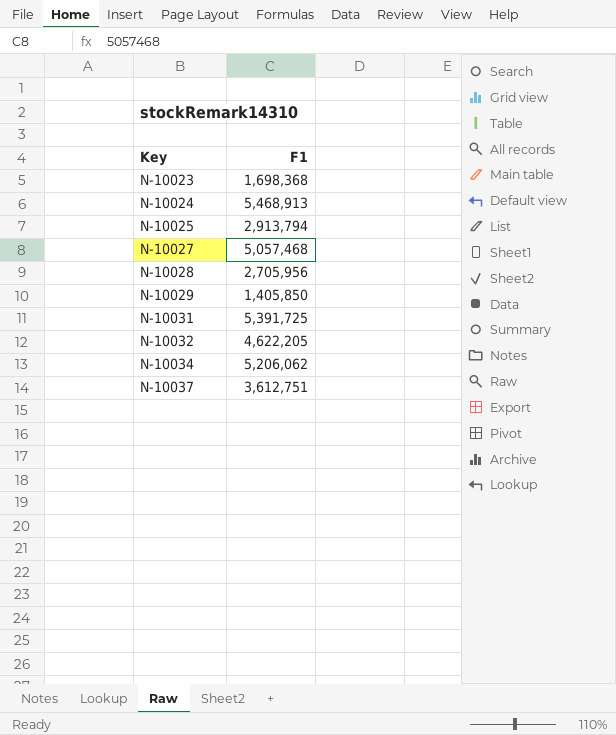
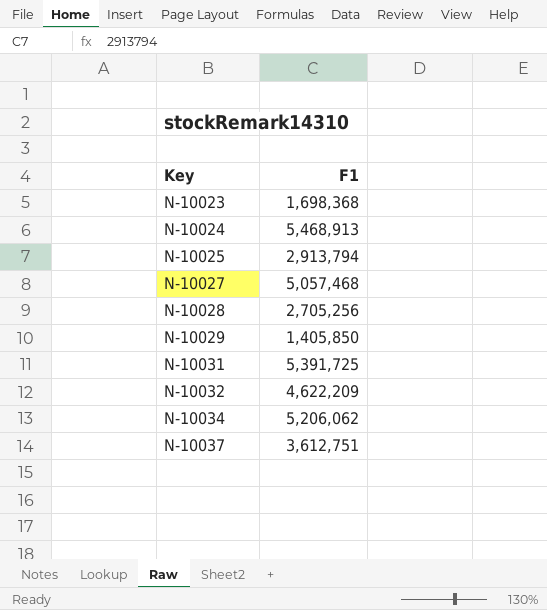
N-10028 | F1: 2,705,956 -> 2,705,256
N-10032 | F1: 4,622,205 -> 4,622,209

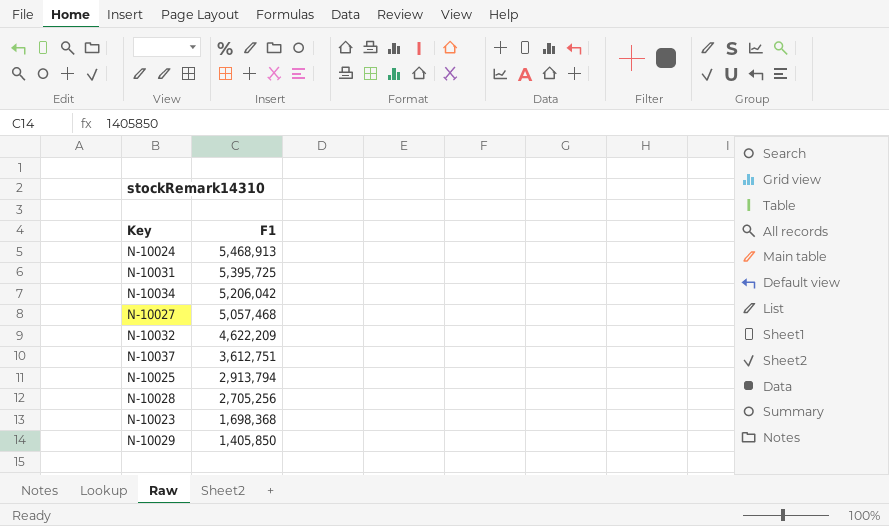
row order: Key ascending -> F1 descending
N-10031 | F1: 5,391,725 -> 5,395,725
N-10034 | F1: 5,206,062 -> 5,206,042

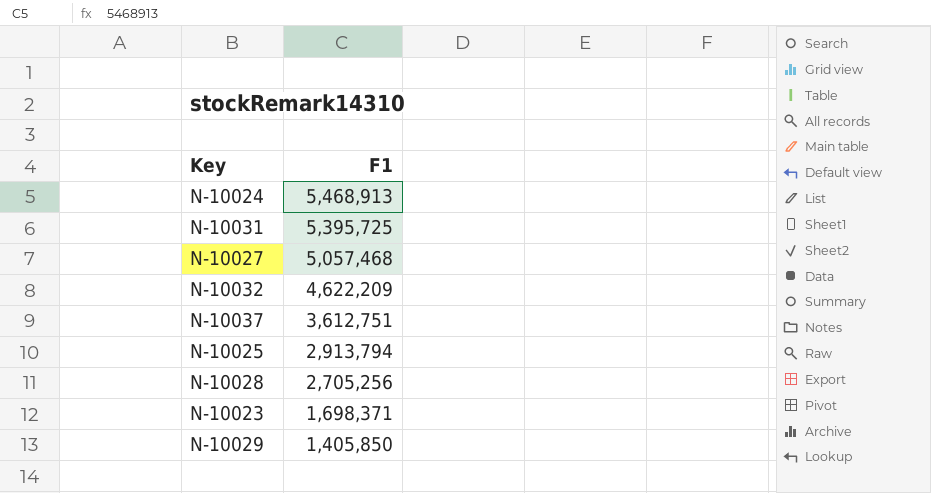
row N-10034: 5,206,042 -> none
N-10023 | F1: 1,698,368 -> 1,698,371

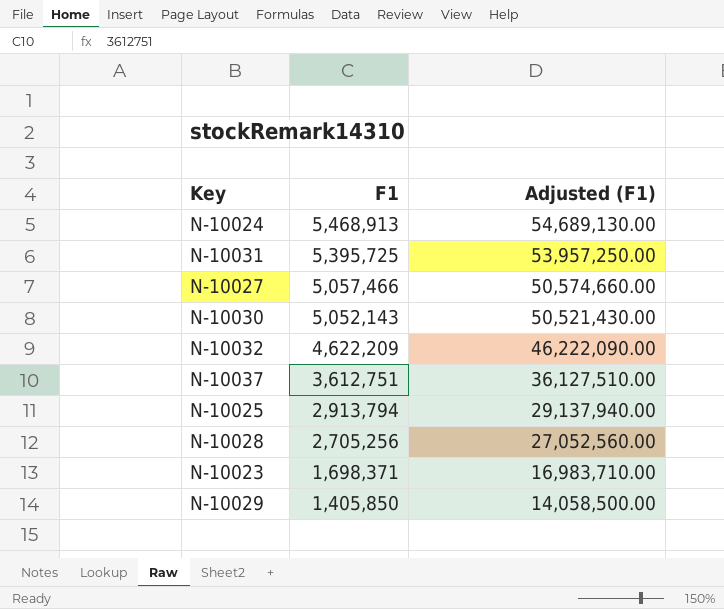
column Adjusted (F1) | formula: none -> [F1] * 10
N-10027 | F1: 5,057,468 -> 5,057,466
row N-10030: none -> 5,052,143 | 50,521,430.00

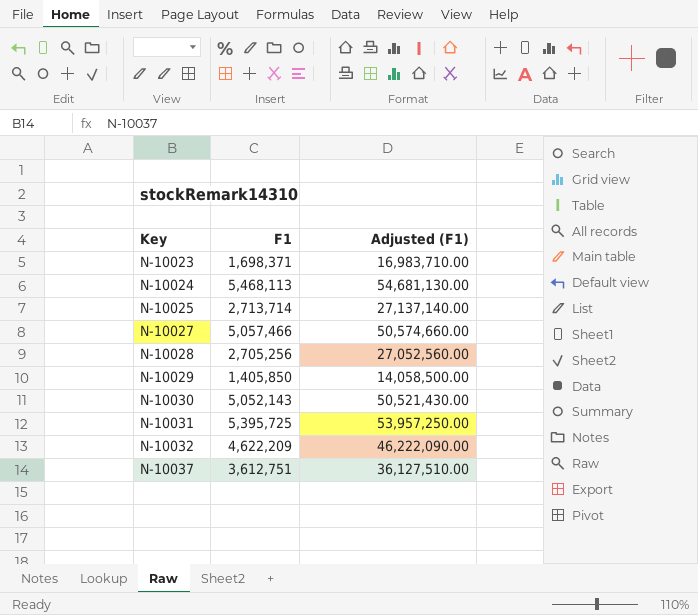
row order: F1 descending -> Key ascending
N-10024 | F1: 5,468,913 -> 5,468,113
N-10024 | Adjusted (F1): 54,689,130.00 -> 54,681,130.00
N-10025 | F1: 2,913,794 -> 2,713,714
N-10025 | Adjusted (F1): 29,137,940.00 -> 27,137,140.00

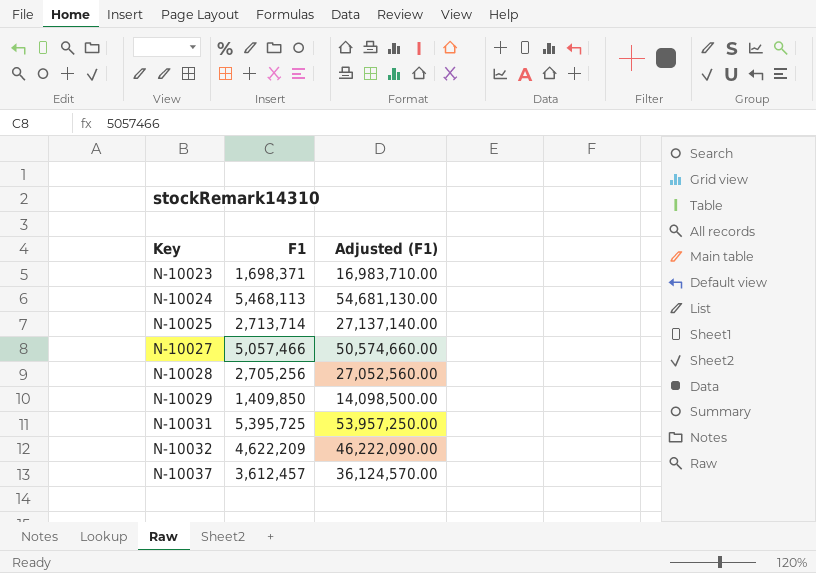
row N-10030: 5,052,143 | 50,521,430.00 -> none
N-10029 | F1: 1,405,850 -> 1,409,850
N-10029 | Adjusted (F1): 14,058,500.00 -> 14,098,500.00
N-10037 | F1: 3,612,751 -> 3,612,457
N-10037 | Adjusted (F1): 36,127,510.00 -> 36,124,570.00

